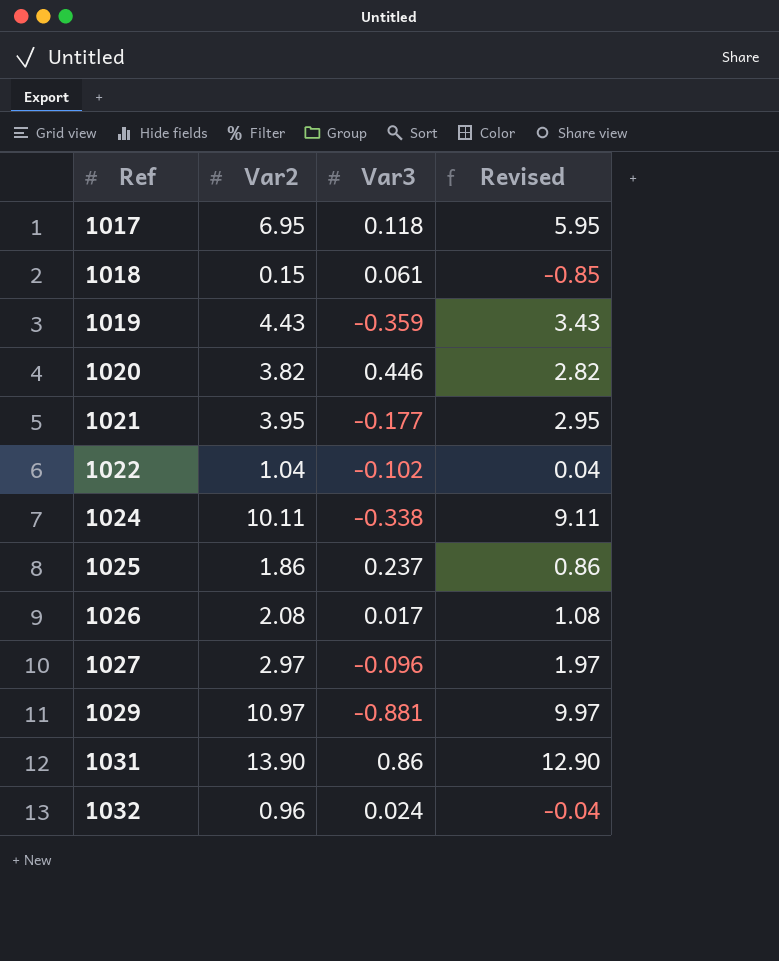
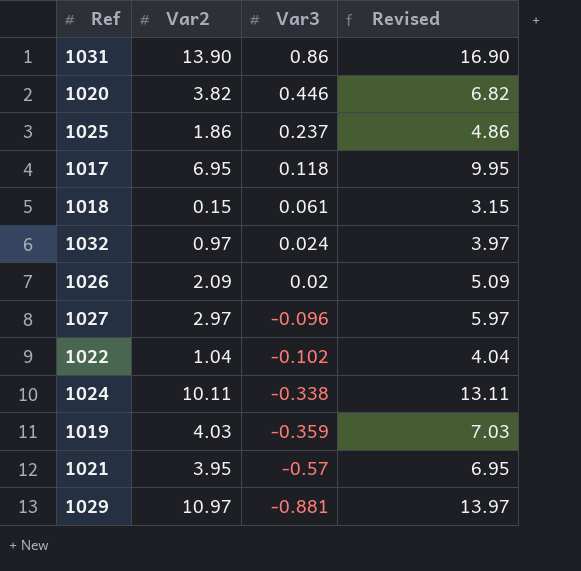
row order: Ref ascending -> Var3 descending
column Revised | formula: [Var2] - 1 -> [Var2] + 3
1032 | Var2: 0.96 -> 0.97
1026 | Var2: 2.08 -> 2.09
1026 | Var3: 0.017 -> 0.02
1019 | Var2: 4.43 -> 4.03
1021 | Var3: -0.177 -> -0.57

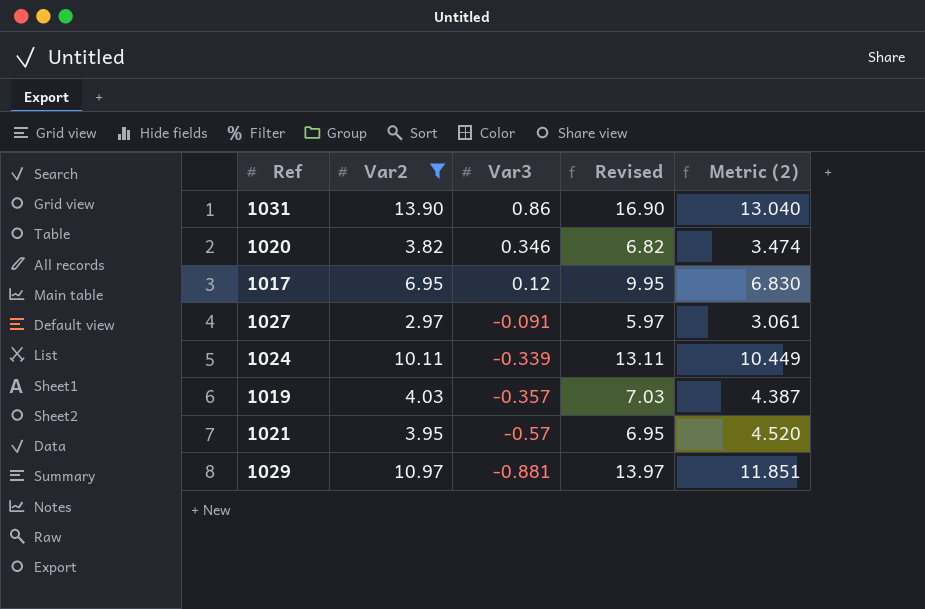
filter: none -> Var2 >= 2.97
column Metric (2) | formula: none -> [Var2] - [Var3]
1020 | Var3: 0.446 -> 0.346
1017 | Var3: 0.118 -> 0.12
1027 | Var3: -0.096 -> -0.091
1024 | Var3: -0.338 -> -0.339
1019 | Var3: -0.359 -> -0.357

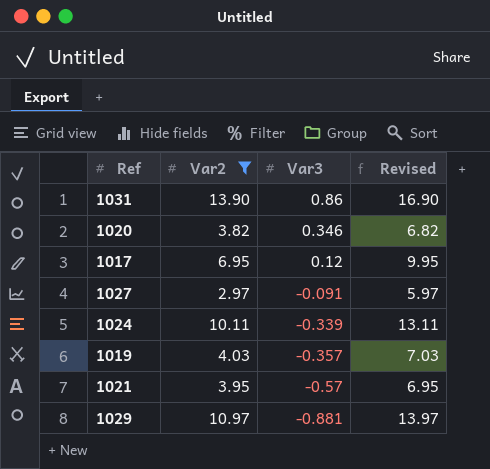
column Metric (2) | formula: [Var2] - [Var3] -> none

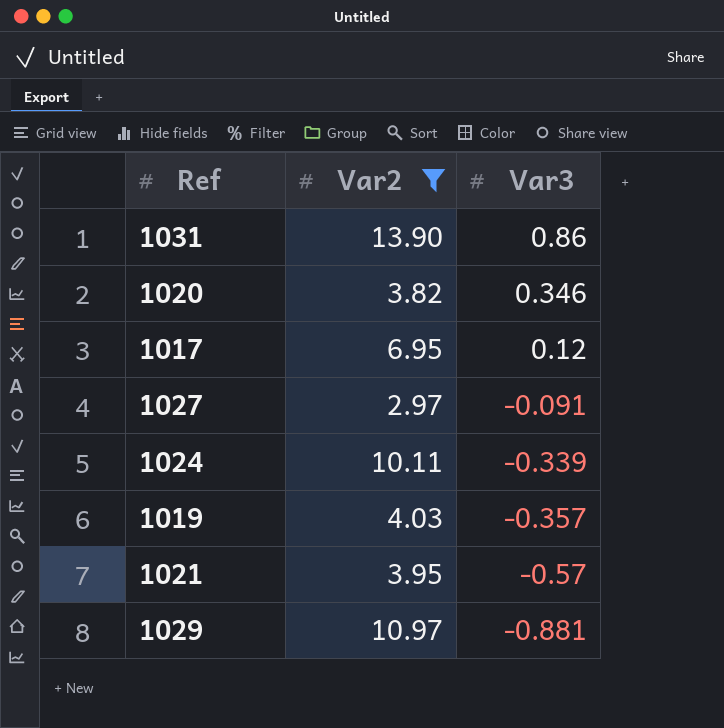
column Revised | formula: [Var2] + 3 -> none

